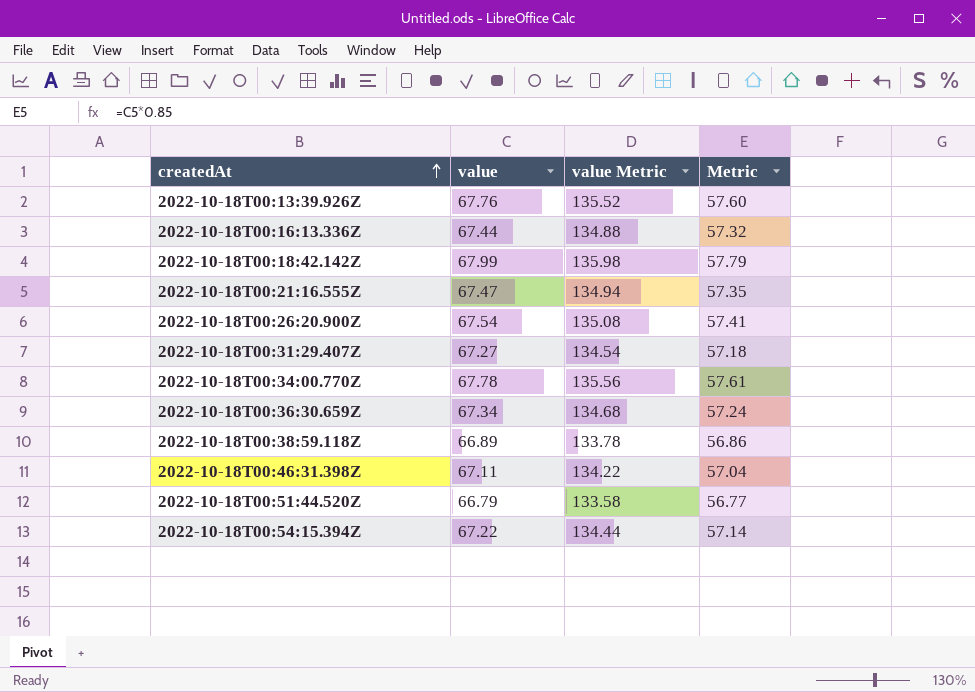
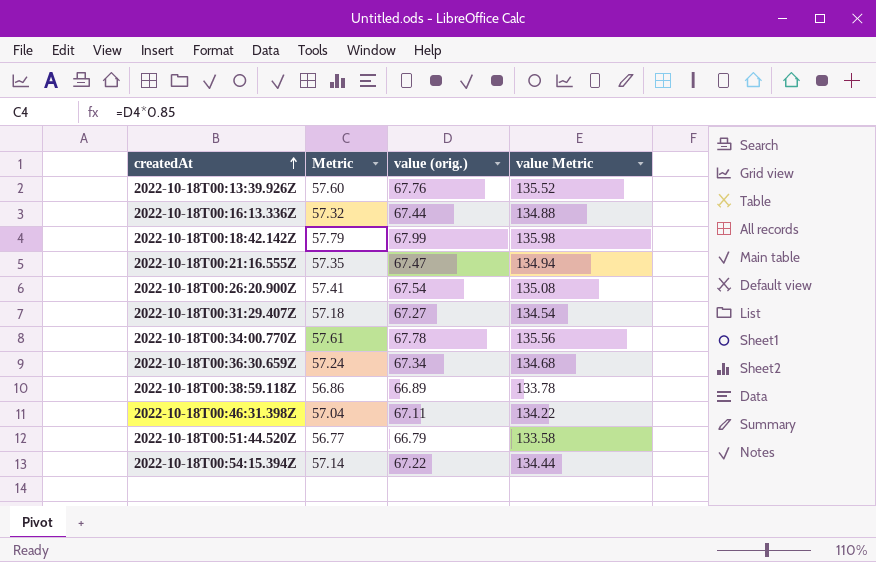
column Metric | position: 4 -> 2
column name: value -> value (orig.)

